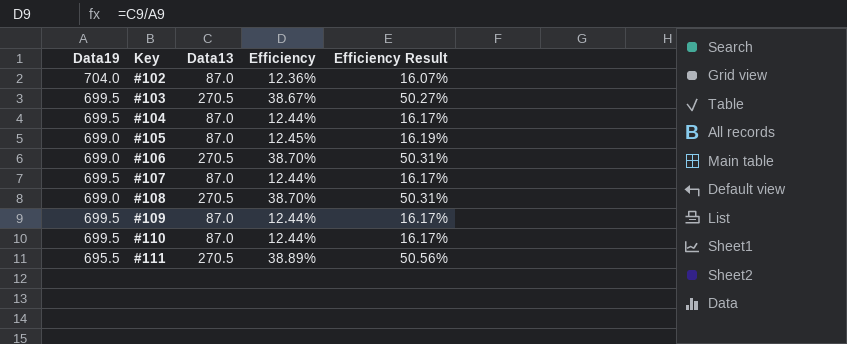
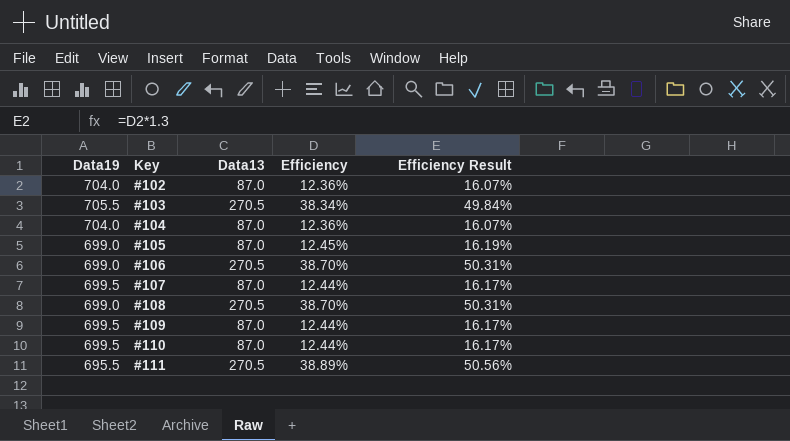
#103 | Data19: 699.5 -> 705.5
#103 | Efficiency: 38.67% -> 38.34%
#103 | Efficiency Result: 50.27% -> 49.84%
#104 | Data19: 699.5 -> 704.0
#104 | Efficiency: 12.44% -> 12.36%
#104 | Efficiency Result: 16.17% -> 16.07%

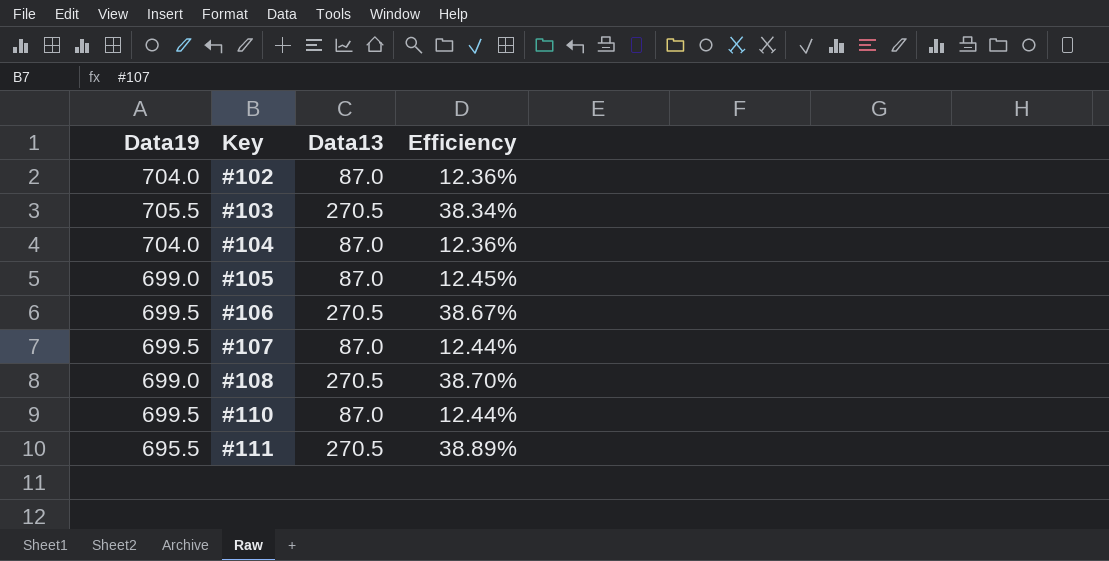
column Efficiency Result | formula: [Efficiency] * 1.3 -> none
row #109: 699.5 | 87.0 | 12.44% | 16.17% -> none
#106 | Data19: 699.0 -> 699.5
#106 | Efficiency: 38.70% -> 38.67%

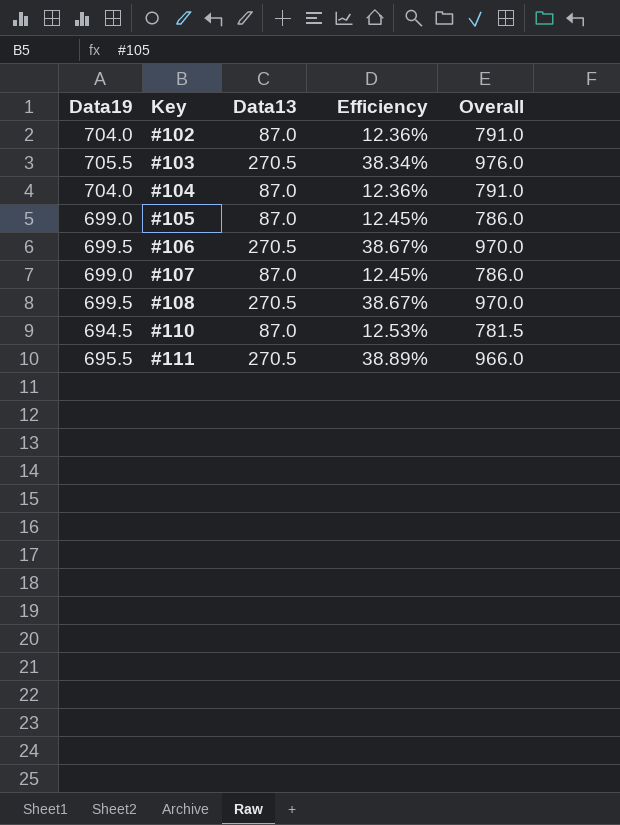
column Overall | formula: none -> [Data19] + [Data13]
#107 | Data19: 699.5 -> 699.0
#107 | Efficiency: 12.44% -> 12.45%
#108 | Data19: 699.0 -> 699.5
#108 | Efficiency: 38.70% -> 38.67%
#110 | Data19: 699.5 -> 694.5
#110 | Efficiency: 12.44% -> 12.53%

